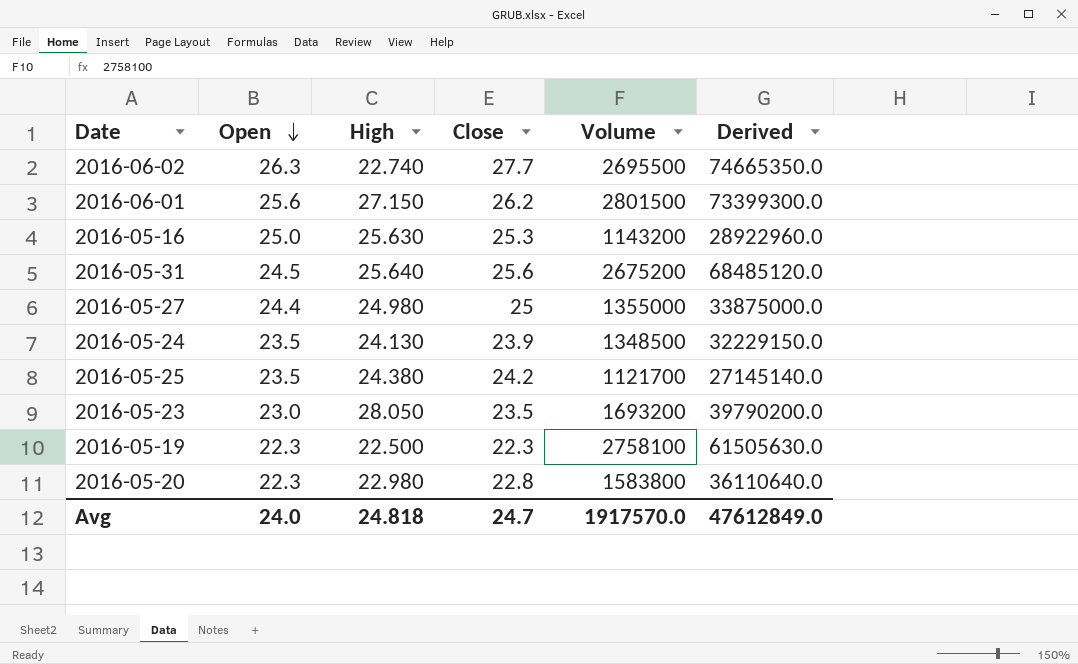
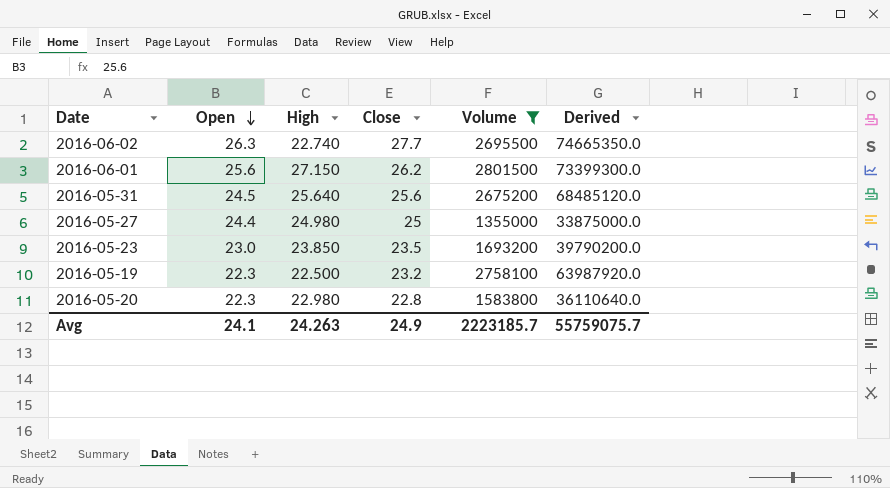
filter: none -> Volume >= 1355000
2016-05-23 | High: 28.050 -> 23.850
2016-05-19 | Close: 22.3 -> 23.2
2016-05-19 | Derived: 61505630.0 -> 63987920.0
Avg | Open: 24.0 -> 24.1
Avg | High: 24.818 -> 24.263
Avg | Close: 24.7 -> 24.9
Avg | Volume: 1917570.0 -> 2223185.7
Avg | Derived: 47612849.0 -> 55759075.7

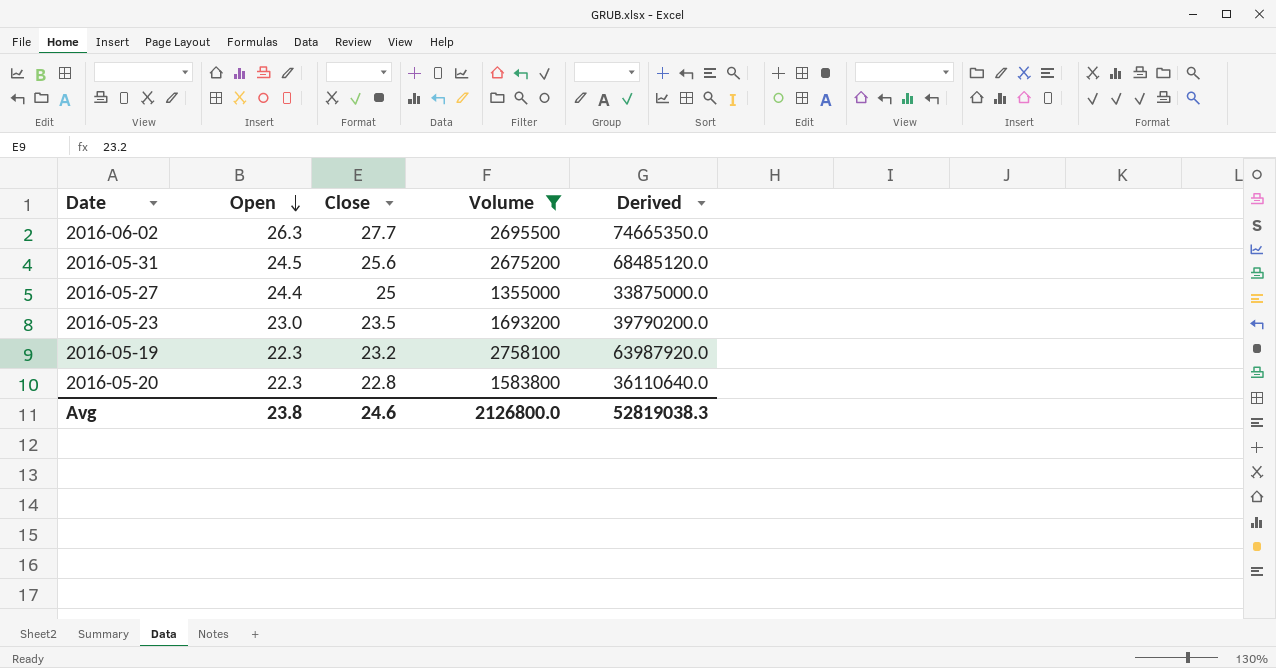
column High | position: 3 -> none
row 2016-06-01: 25.6 | 27.150 | 26.2 | 2801500 | 73399300.0 -> none
Avg | Open: 24.1 -> 23.8
Avg | Close: 24.9 -> 24.6
Avg | Volume: 2223185.7 -> 2126800.0
Avg | Derived: 55759075.7 -> 52819038.3

